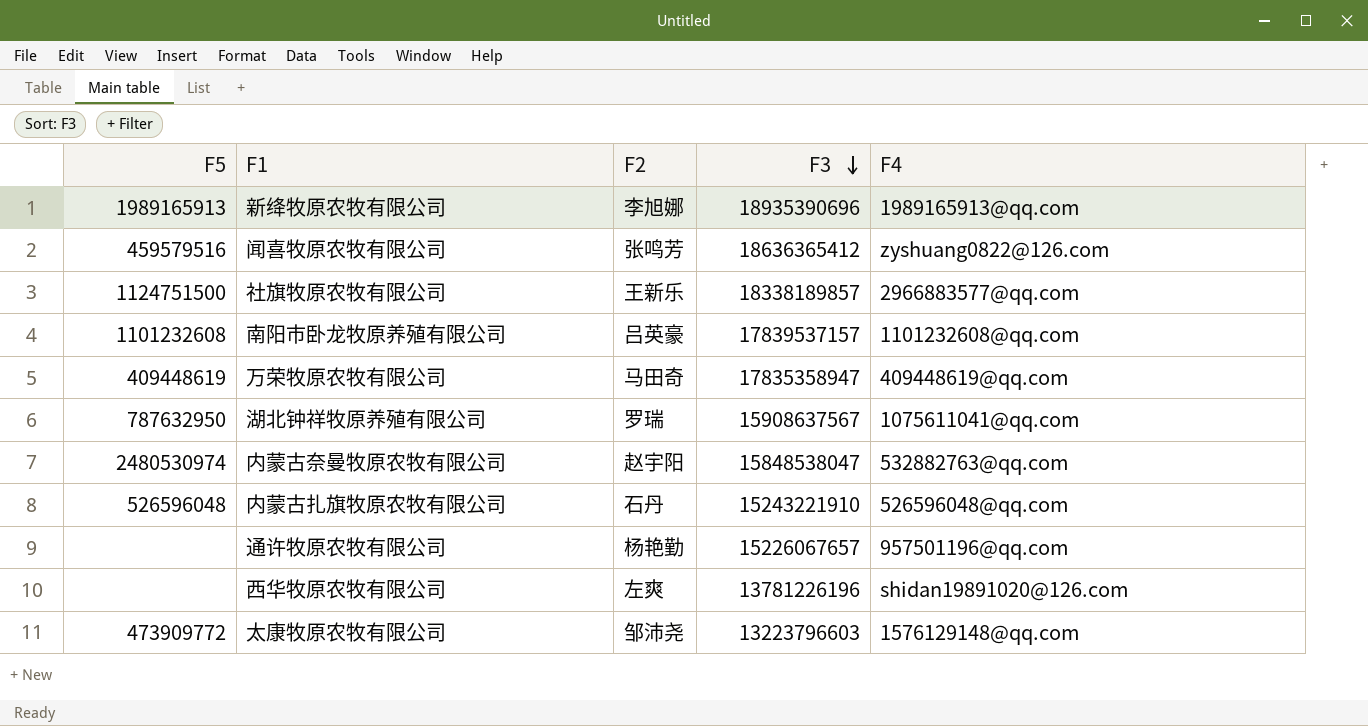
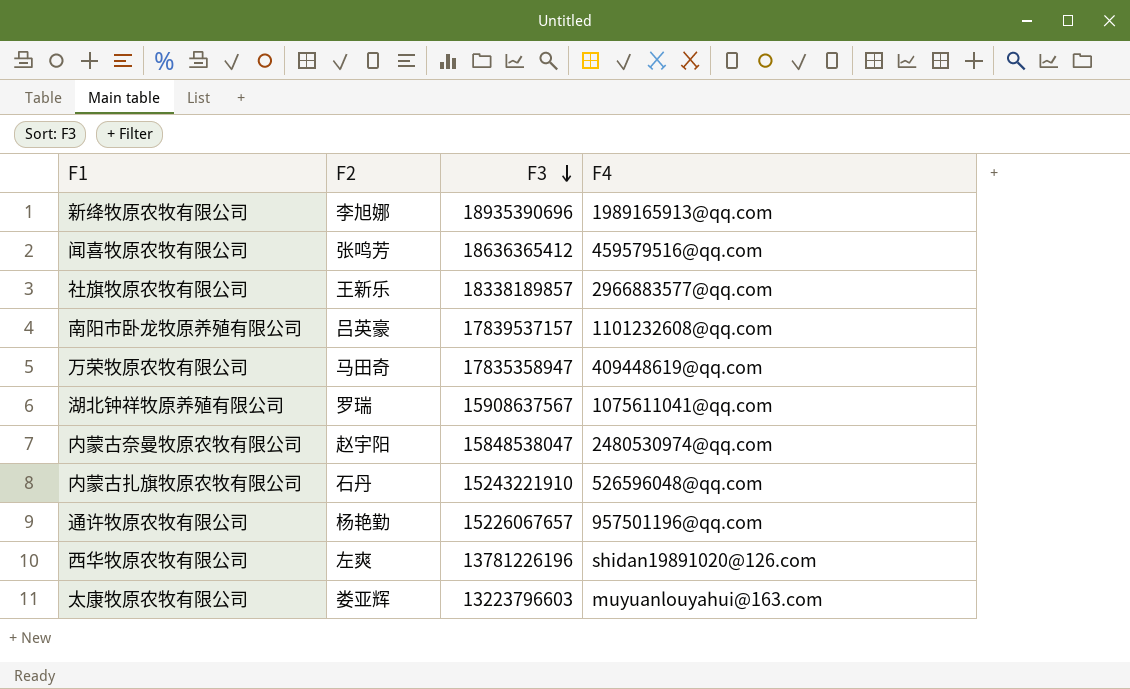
column F5 | position: 1 -> none
闻喜牧原农牧有限公司 | F4: zyshuang0822@126.com -> 459579516@qq.com
内蒙古奈曼牧原农牧有限公司 | F4: 532882763@qq.com -> 2480530974@qq.com
太康牧原农牧有限公司 | F2: 邹沛尧 -> 娄亚辉
太康牧原农牧有限公司 | F4: 1576129148@qq.com -> muyuanlouyahui@163.com

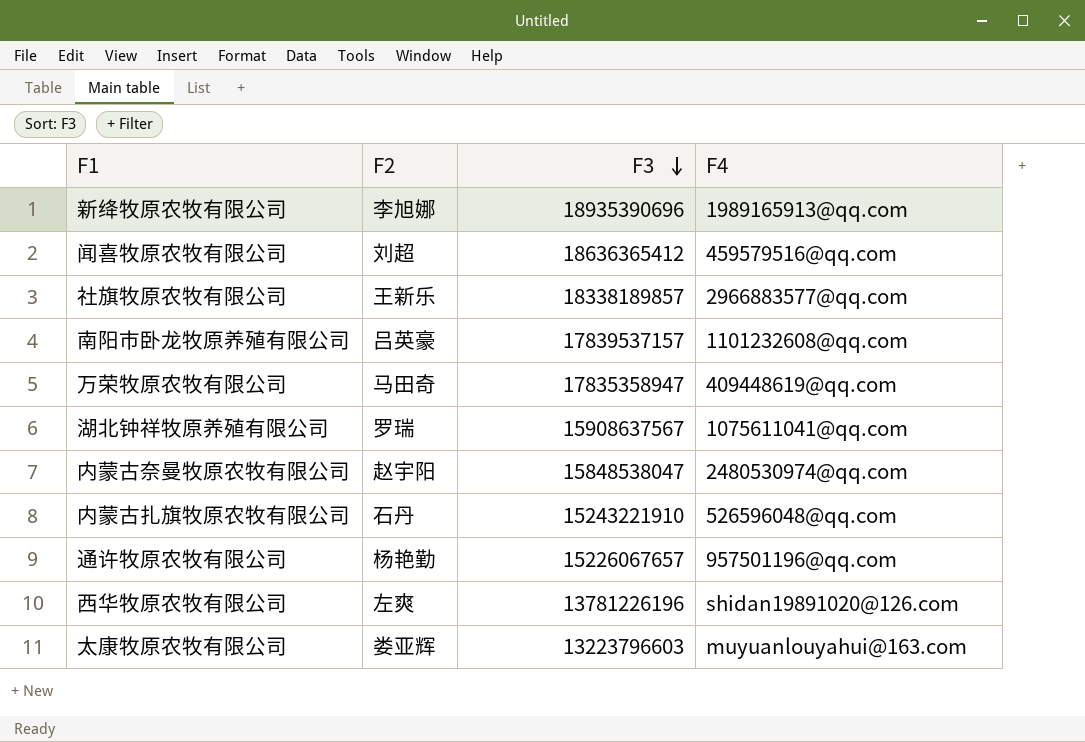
闻喜牧原农牧有限公司 | F2: 张鸣芳 -> 刘超

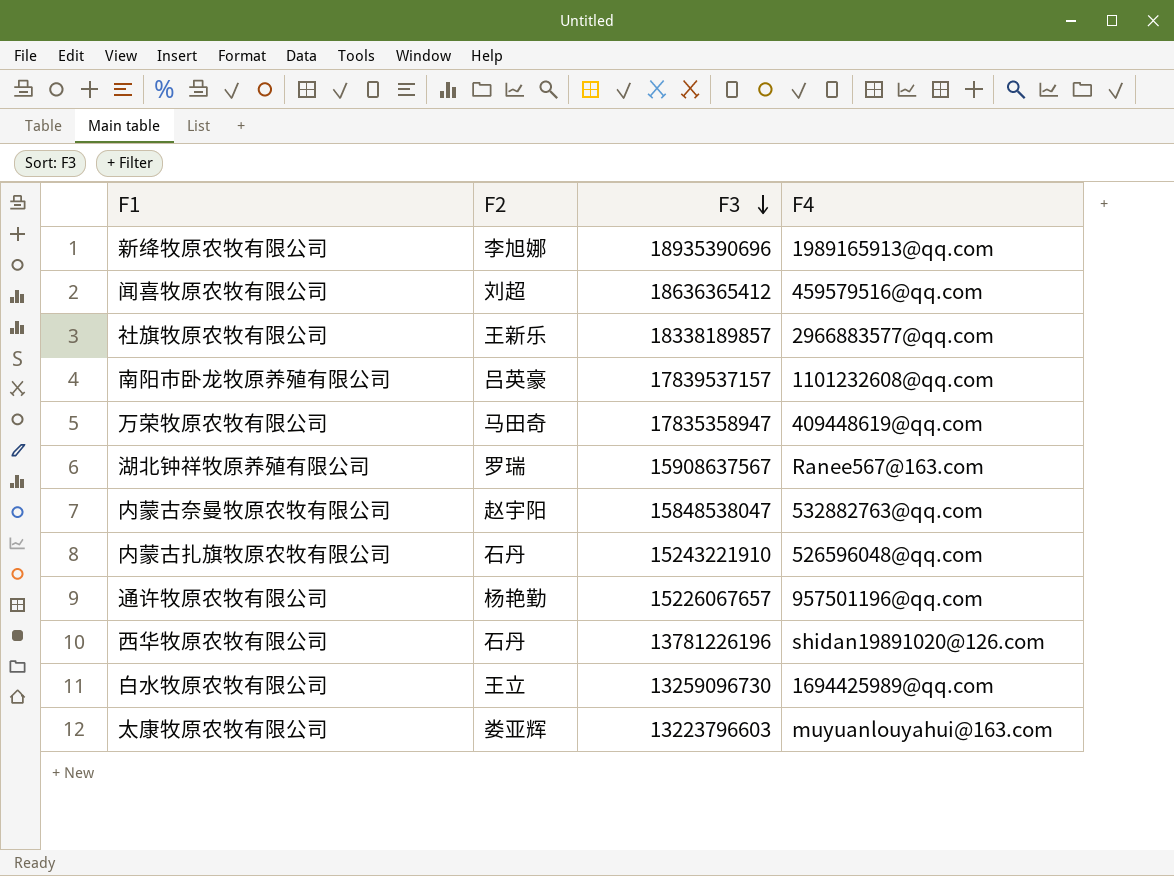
湖北钟祥牧原养殖有限公司 | F4: 1075611041@qq.com -> Ranee567@163.com
内蒙古奈曼牧原农牧有限公司 | F4: 2480530974@qq.com -> 532882763@qq.com
西华牧原农牧有限公司 | F2: 左爽 -> 石丹
row 白水牧原农牧有限公司: none -> 王立 | 13259096730 | 1694425989@qq.com

